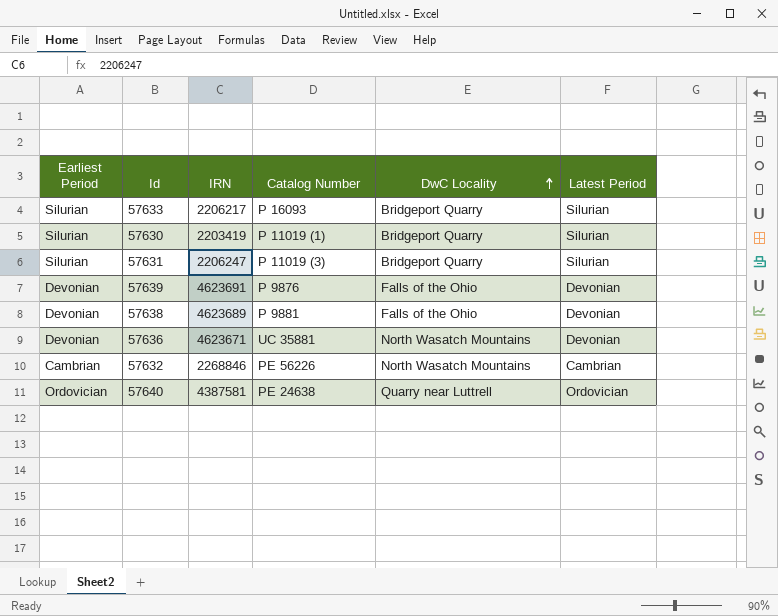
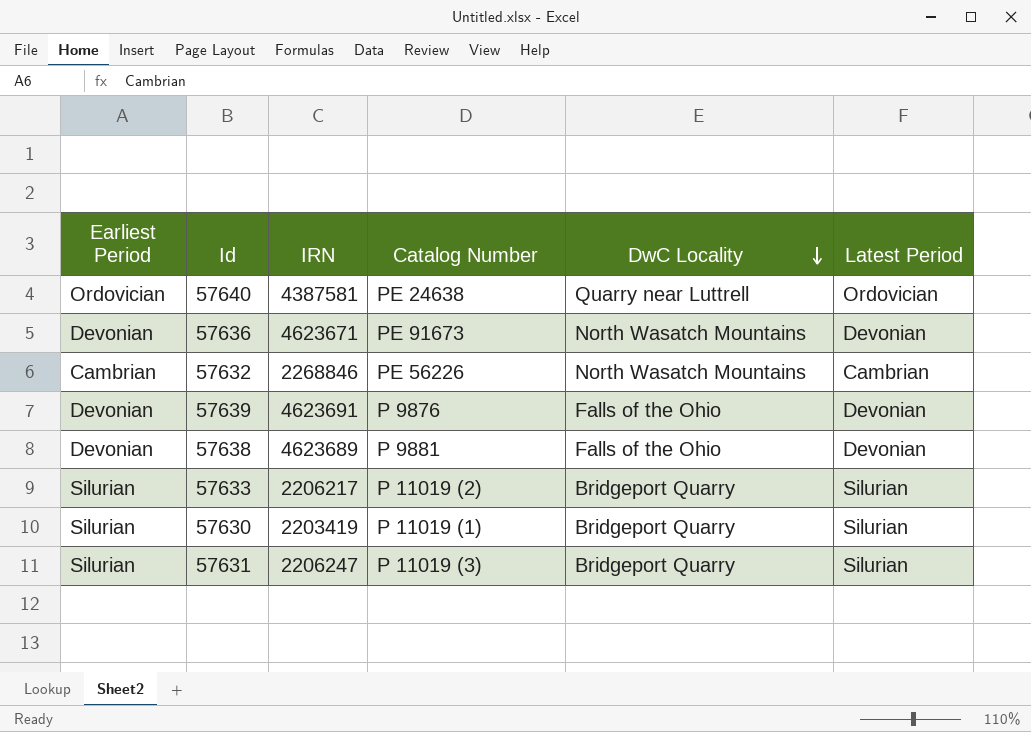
row order: DwC Locality ascending -> DwC Locality descending
57636 | Catalog Number: UC 35881 -> PE 91673
57633 | Catalog Number: P 16093 -> P 11019 (2)

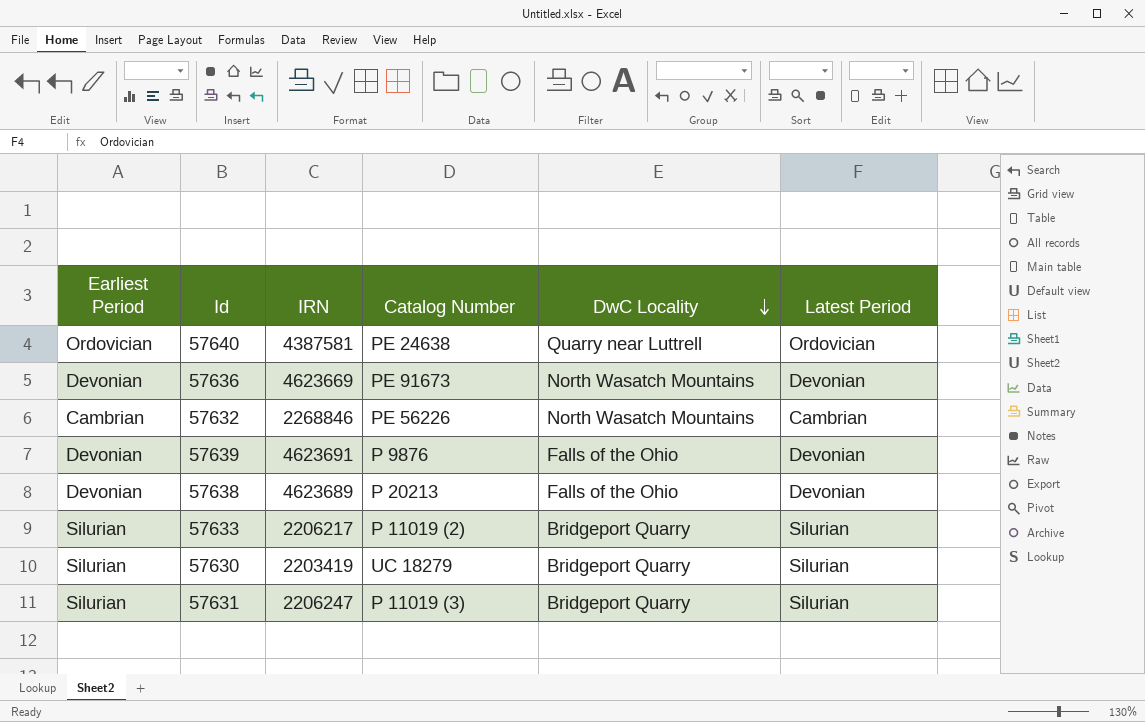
57636 | IRN: 4623671 -> 4623669
57638 | Catalog Number: P 9881 -> P 20213
57630 | Catalog Number: P 11019 (1) -> UC 18279

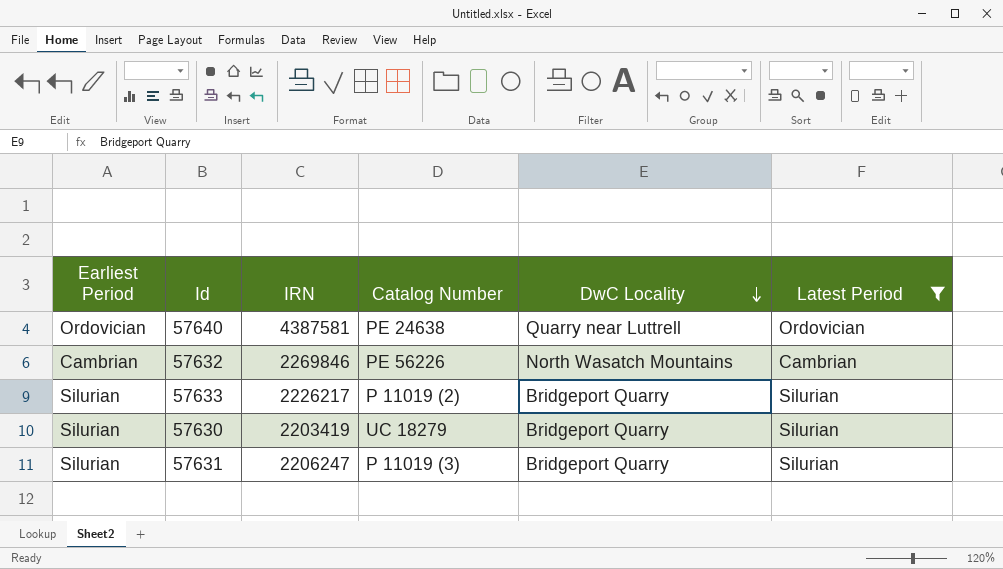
filter: none -> Latest Period != Devonian
57632 | IRN: 2268846 -> 2269846
57633 | IRN: 2206217 -> 2226217

